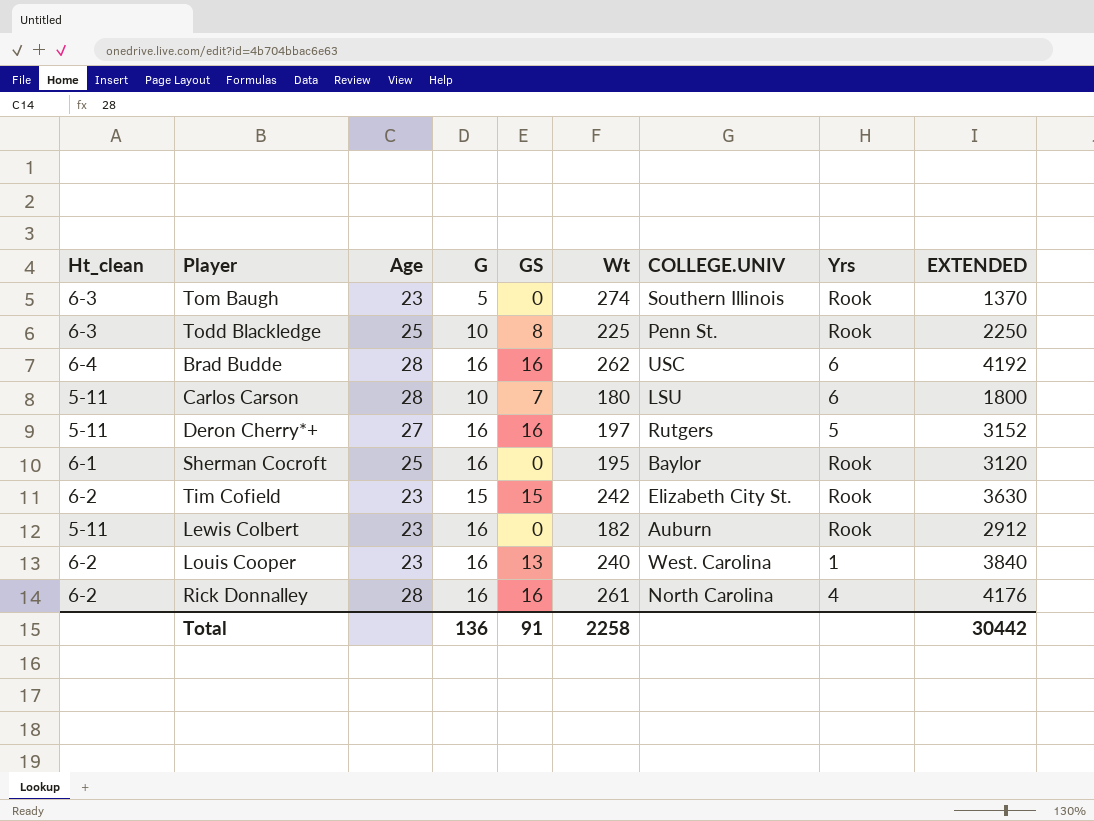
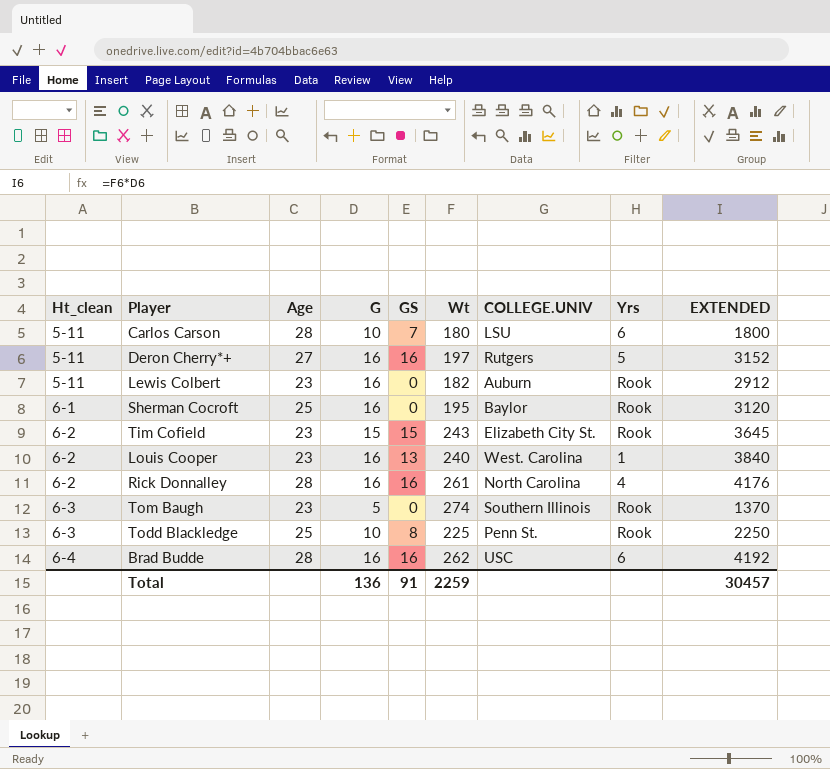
row order: none -> Ht_clean ascending
Tim Cofield | Wt: 242 -> 243
Tim Cofield | EXTENDED: 3630 -> 3645
Total | Wt: 2258 -> 2259
Total | EXTENDED: 30442 -> 30457

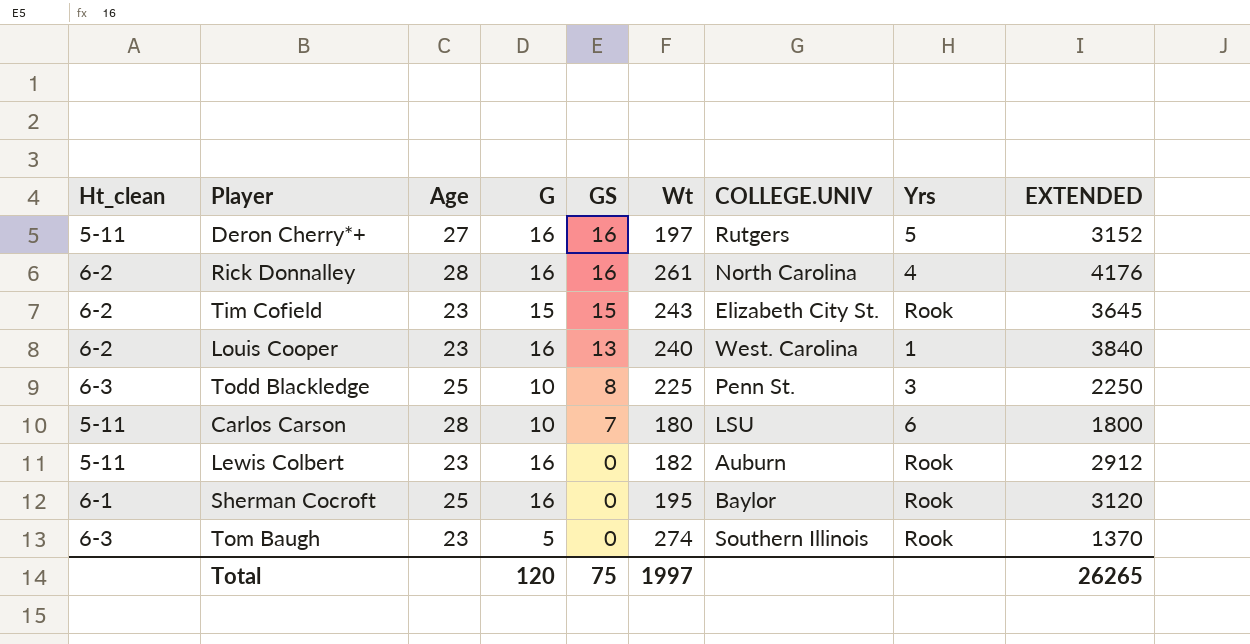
row order: Ht_clean ascending -> GS descending
row Brad Budde: 6-4 | 28 | 16 | 16 | 262 | USC | 6 | 4192 -> none
Todd Blackledge | Yrs: Rook -> 3
Total | G: 136 -> 120
Total | GS: 91 -> 75
Total | Wt: 2259 -> 1997
Total | EXTENDED: 30457 -> 26265

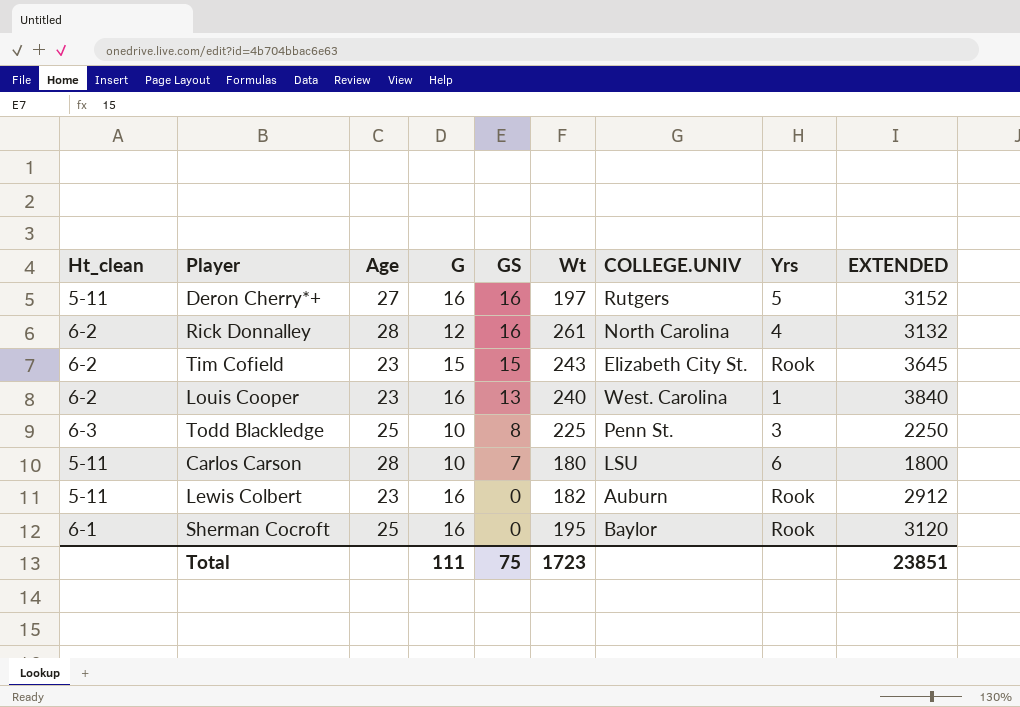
row Tom Baugh: 6-3 | 23 | 5 | 0 | 274 | Southern Illinois | Rook | 1370 -> none
Rick Donnalley | G: 16 -> 12
Rick Donnalley | EXTENDED: 4176 -> 3132
Total | G: 120 -> 111
Total | Wt: 1997 -> 1723
Total | EXTENDED: 26265 -> 23851

